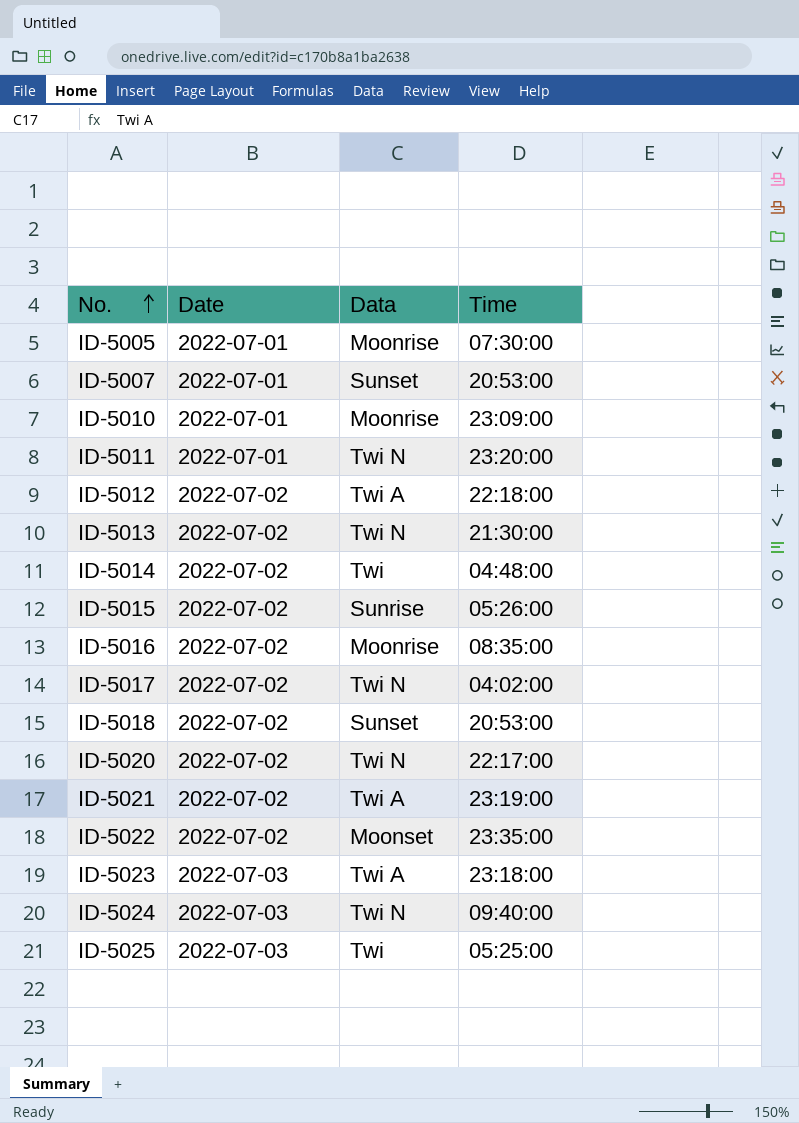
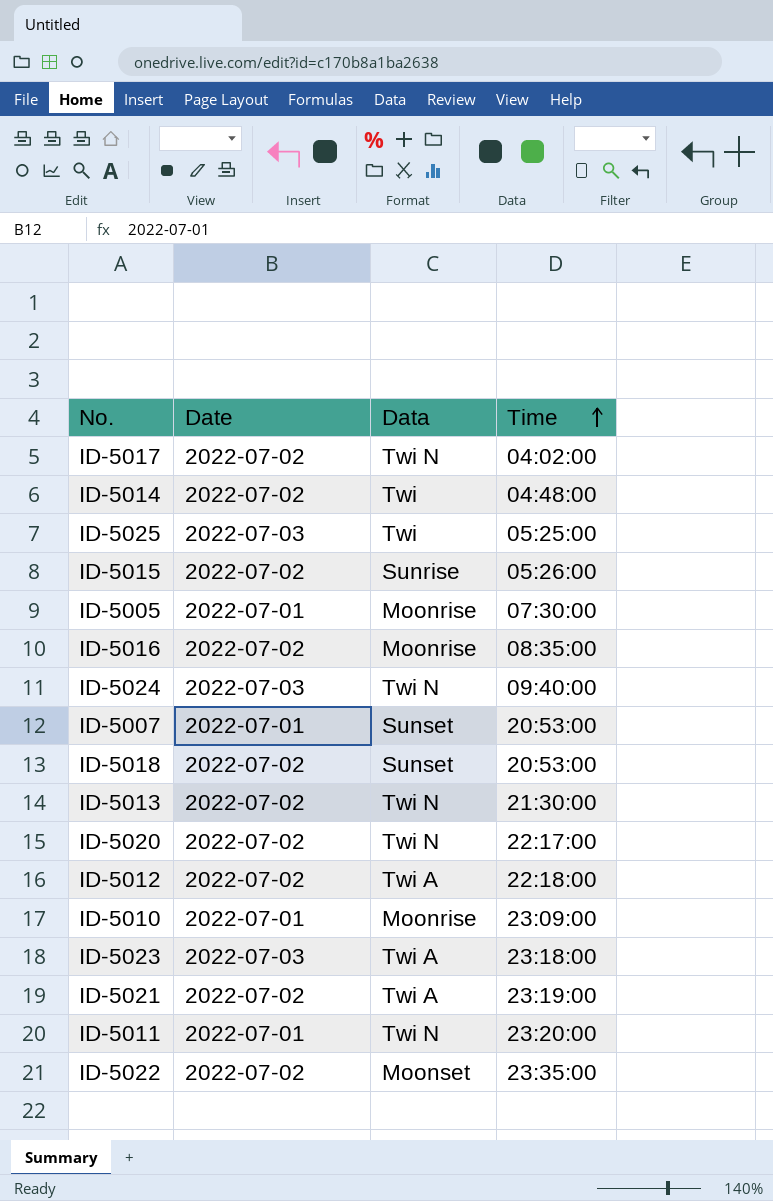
row order: No. ascending -> Time ascending

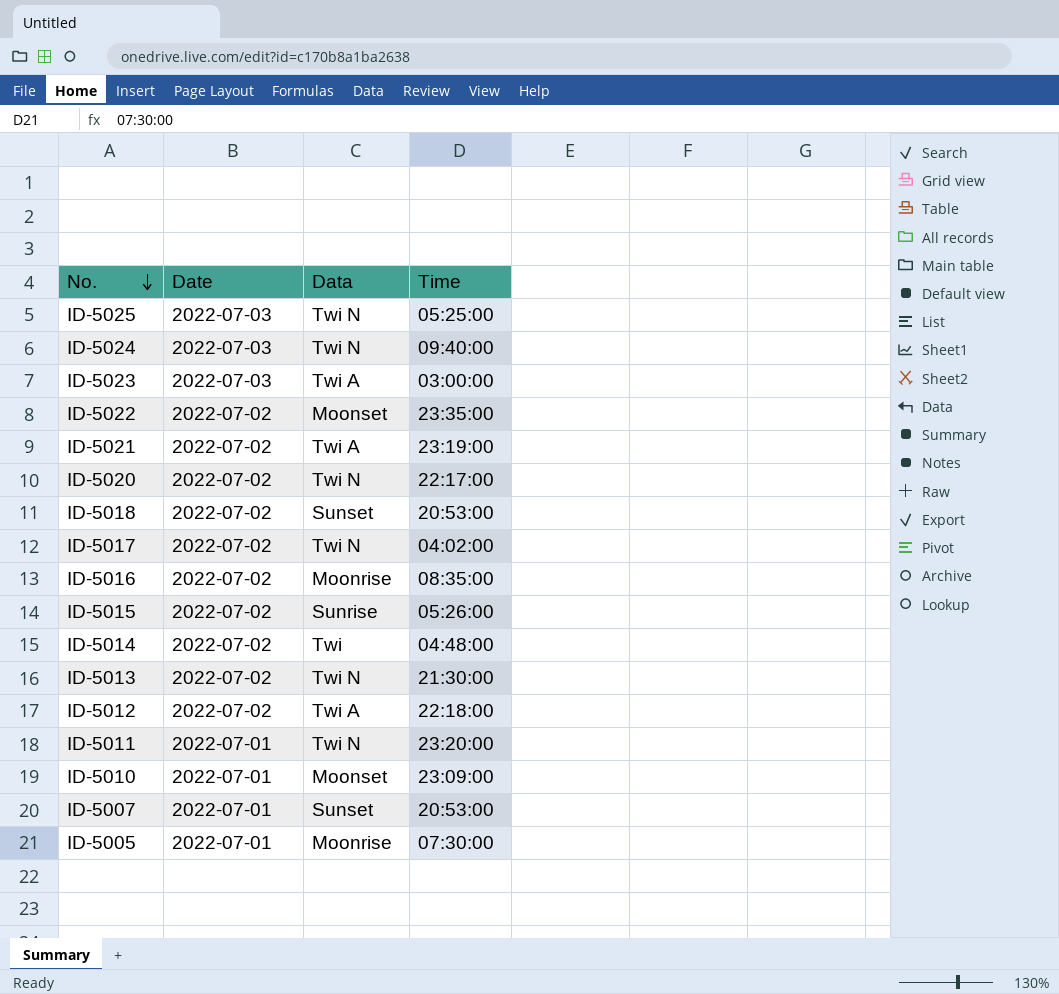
row order: Time ascending -> No. descending
ID-5025 | Data: Twi -> Twi N
ID-5023 | Time: 23:18:00 -> 03:00:00
ID-5010 | Data: Moonrise -> Moonset

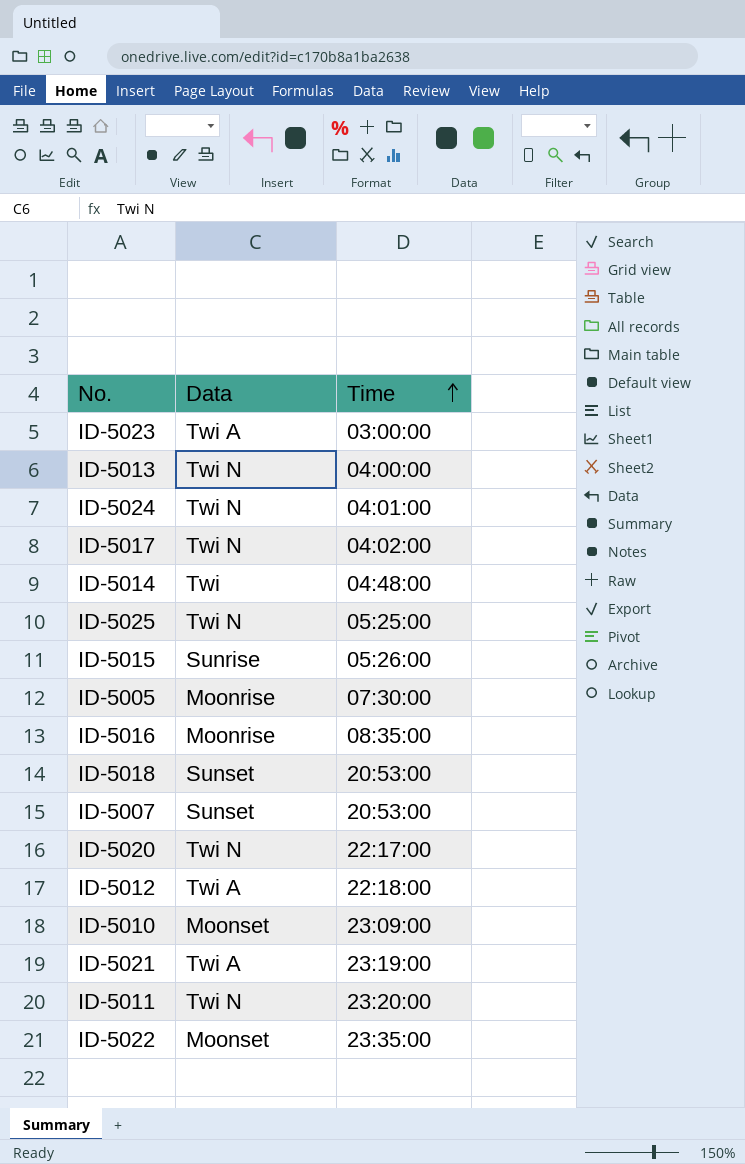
row order: No. descending -> Time ascending
column Date | position: 2 -> none
ID-5013 | Time: 21:30:00 -> 04:00:00
ID-5024 | Time: 09:40:00 -> 04:01:00

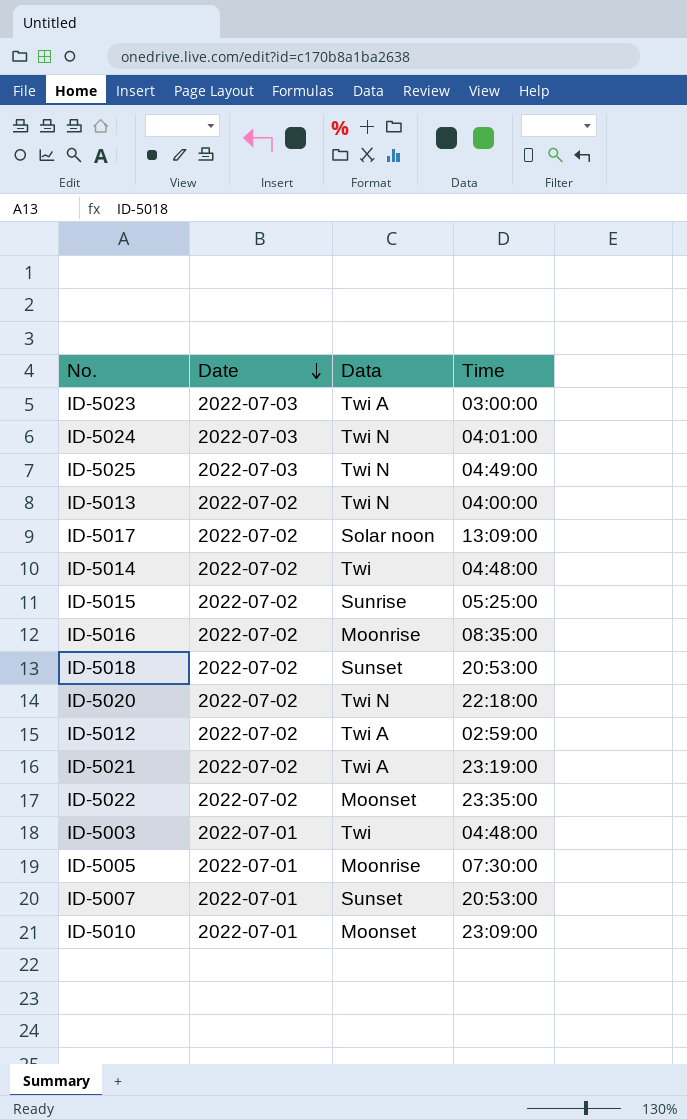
row order: Time ascending -> Date descending
column Date | position: none -> 2
row ID-5011: Twi N | 23:20:00 -> none
ID-5025 | Time: 05:25:00 -> 04:49:00
ID-5017 | Data: Twi N -> Solar noon
ID-5017 | Time: 04:02:00 -> 13:09:00
ID-5015 | Time: 05:26:00 -> 05:25:00
ID-5020 | Time: 22:17:00 -> 22:18:00
ID-5012 | Time: 22:18:00 -> 02:59:00
row ID-5003: none -> 2022-07-01 | Twi | 04:48:00

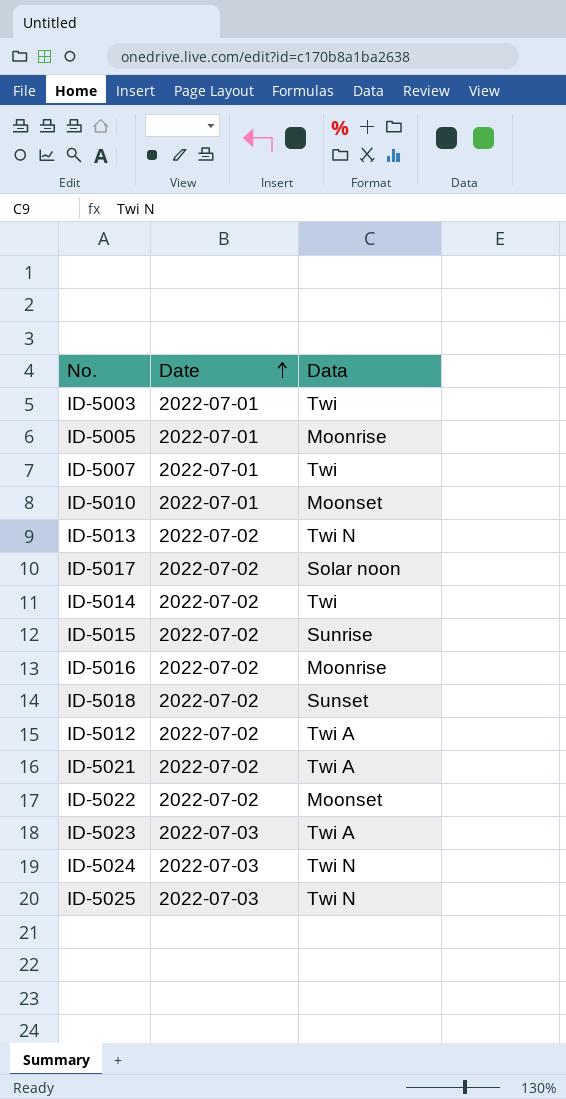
row order: Date descending -> Date ascending
column Time | position: 4 -> none
row ID-5020: 2022-07-02 | Twi N | 22:18:00 -> none
ID-5007 | Data: Sunset -> Twi

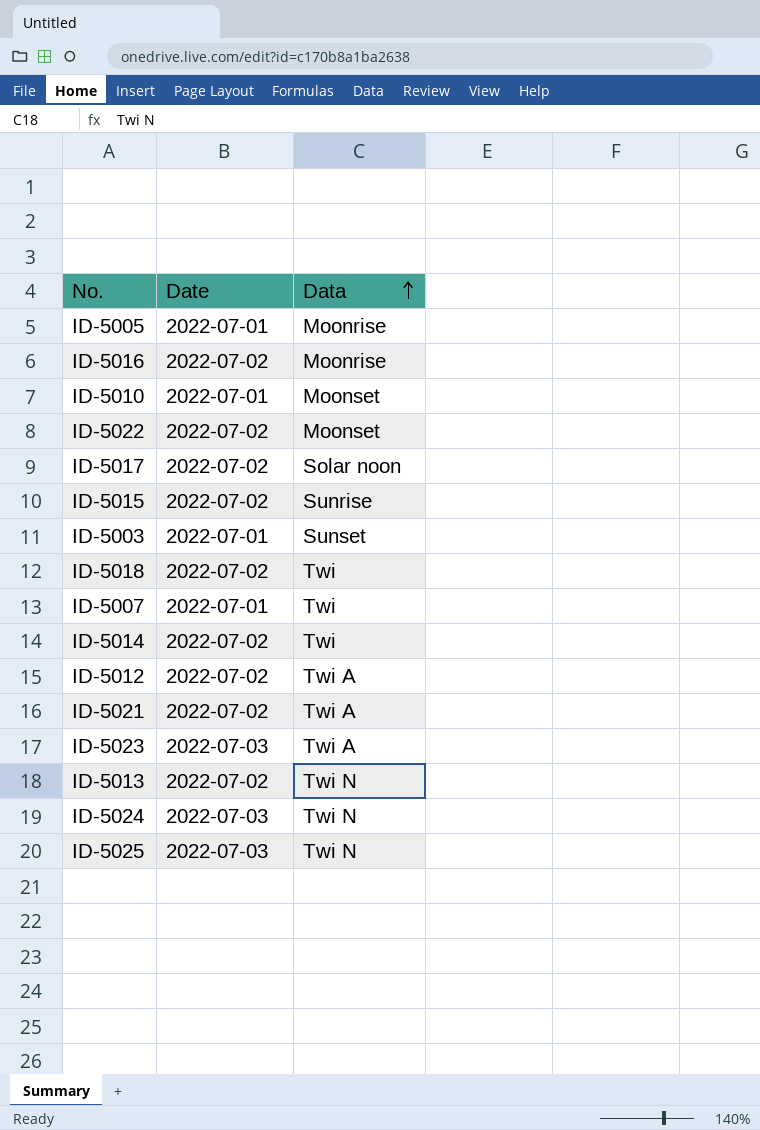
row order: Date ascending -> Data ascending
ID-5003 | Data: Twi -> Sunset
ID-5018 | Data: Sunset -> Twi

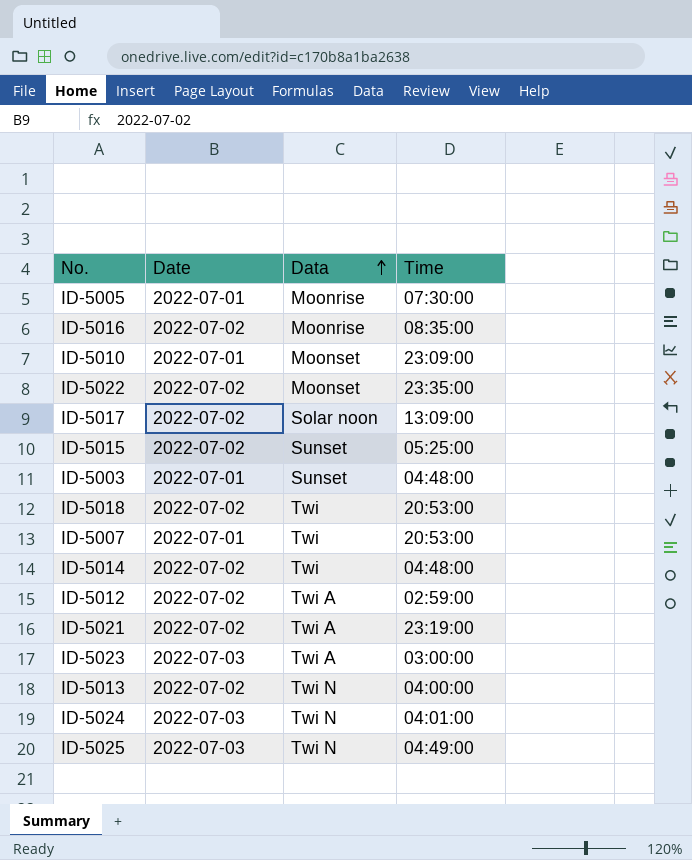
column Time | position: none -> 4
ID-5015 | Data: Sunrise -> Sunset

